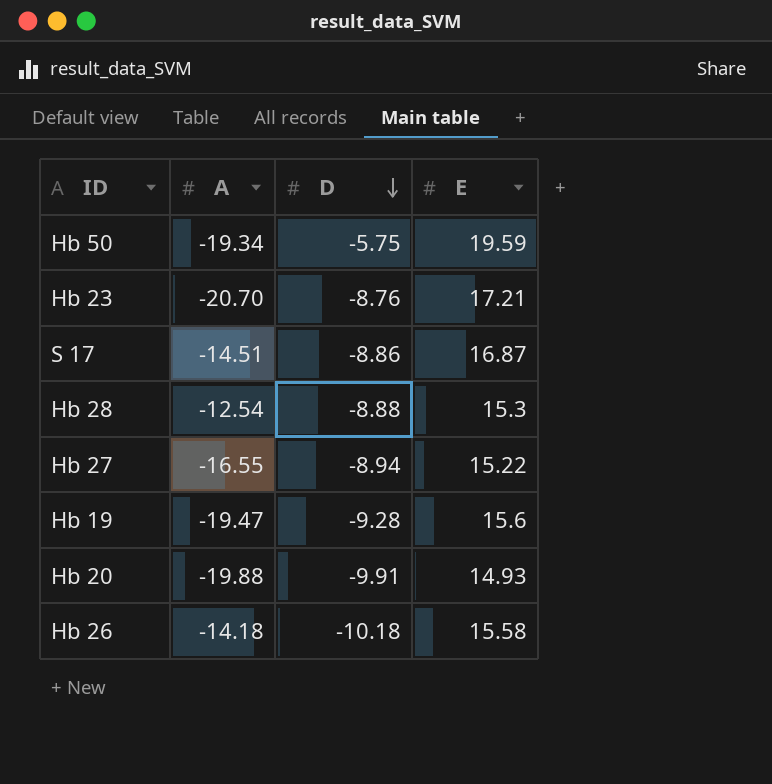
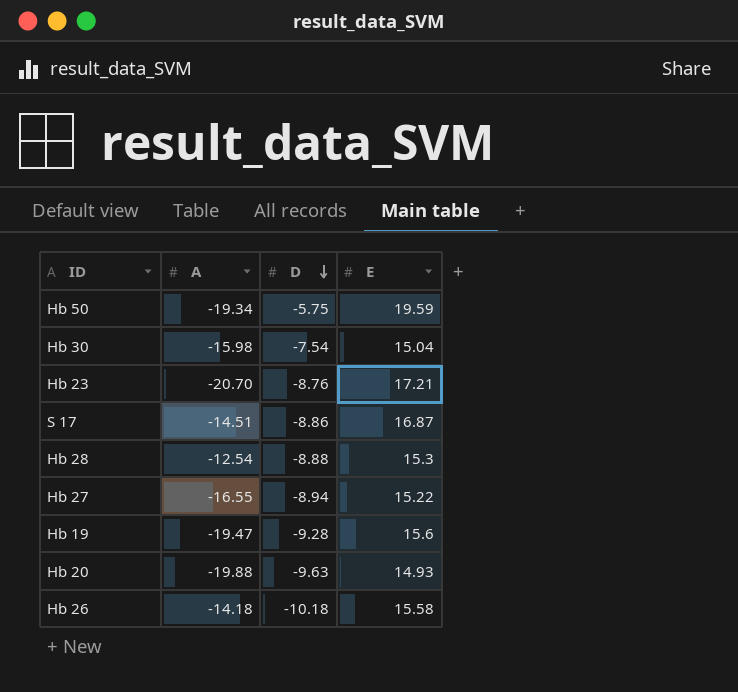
row Hb 30: none -> -15.98 | -7.54 | 15.04
Hb 20 | D: -9.91 -> -9.63

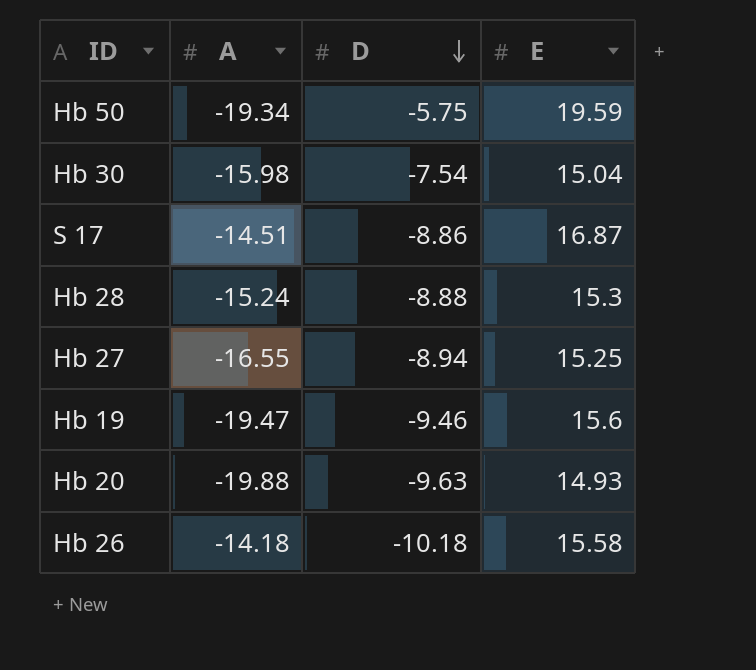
row Hb 23: -20.70 | -8.76 | 17.21 -> none
Hb 28 | A: -12.54 -> -15.24
Hb 27 | E: 15.22 -> 15.25
Hb 19 | D: -9.28 -> -9.46

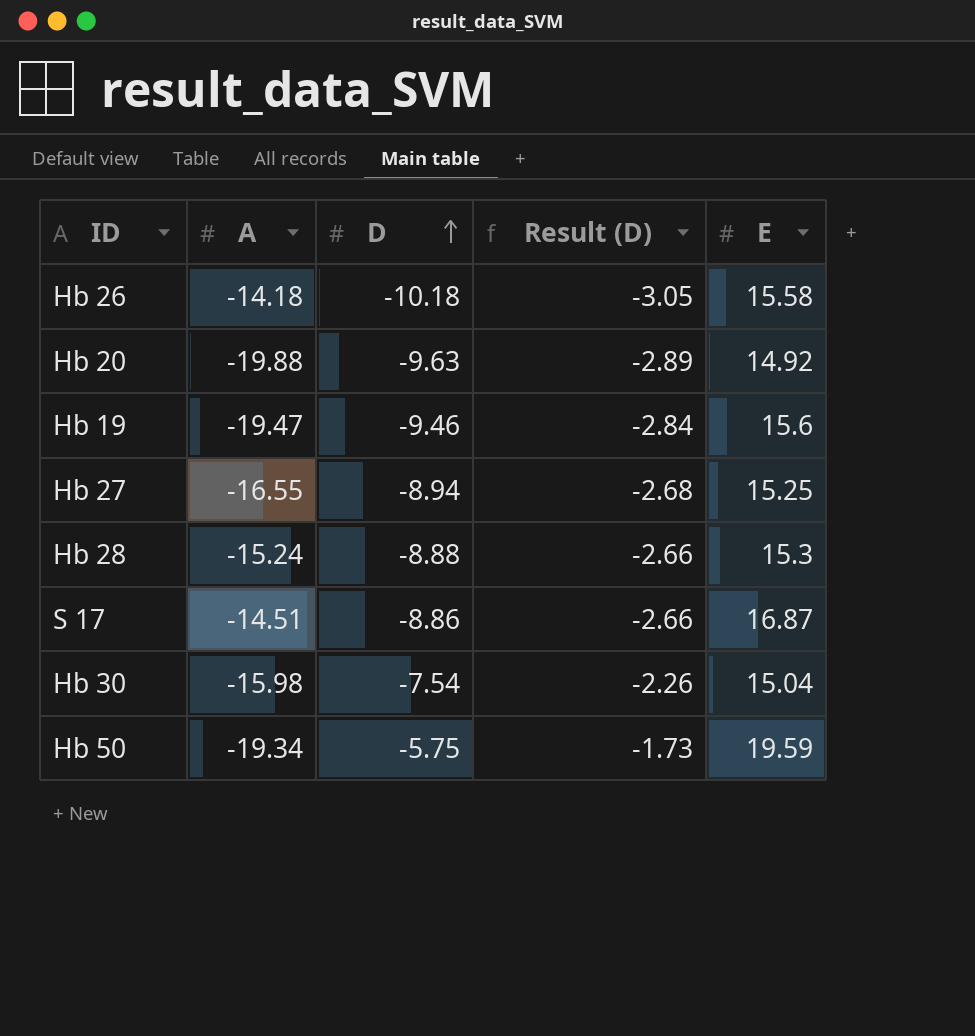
row order: D descending -> D ascending
column Result (D) | formula: none -> [D] * 0.3
Hb 20 | E: 14.93 -> 14.92

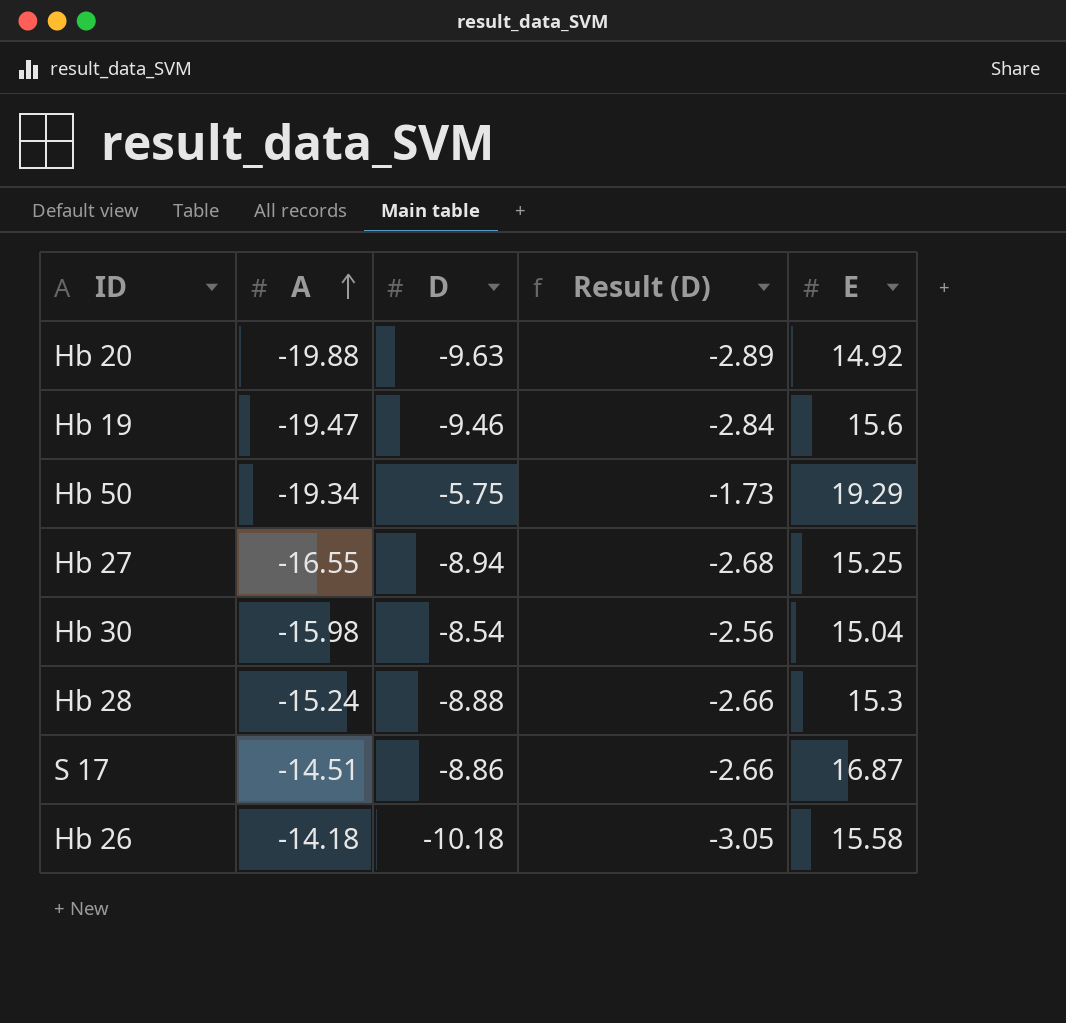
row order: D ascending -> A ascending
Hb 50 | E: 19.59 -> 19.29
Hb 30 | D: -7.54 -> -8.54
Hb 30 | Result (D): -2.26 -> -2.56

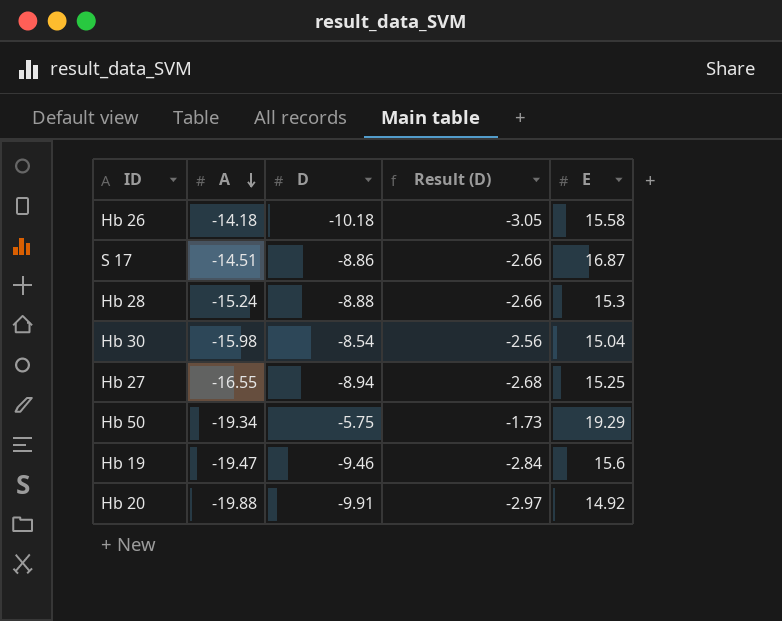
row order: A ascending -> A descending
Hb 20 | D: -9.63 -> -9.91
Hb 20 | Result (D): -2.89 -> -2.97

